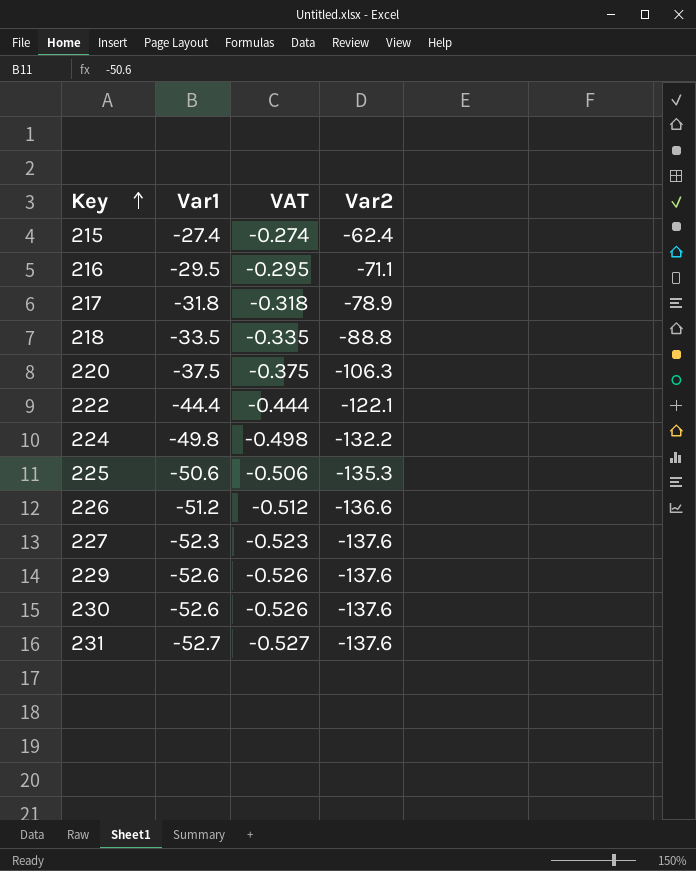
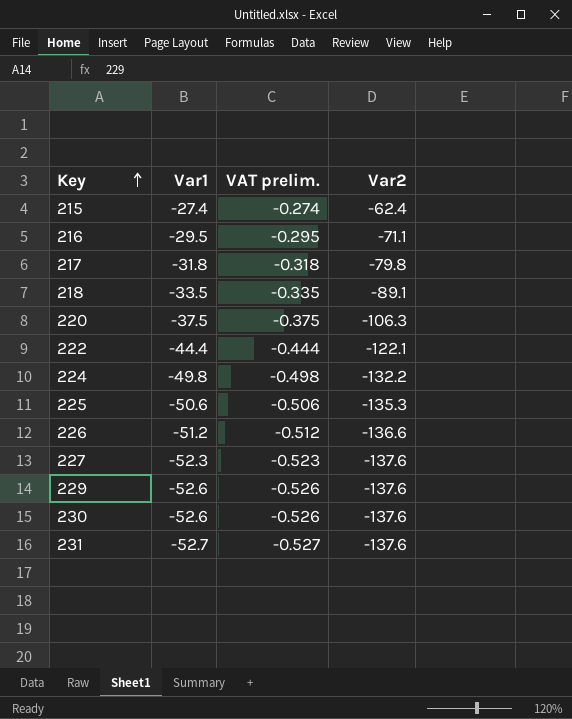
column name: VAT -> VAT prelim.
217 | Var2: -78.9 -> -79.8
218 | Var2: -88.8 -> -89.1

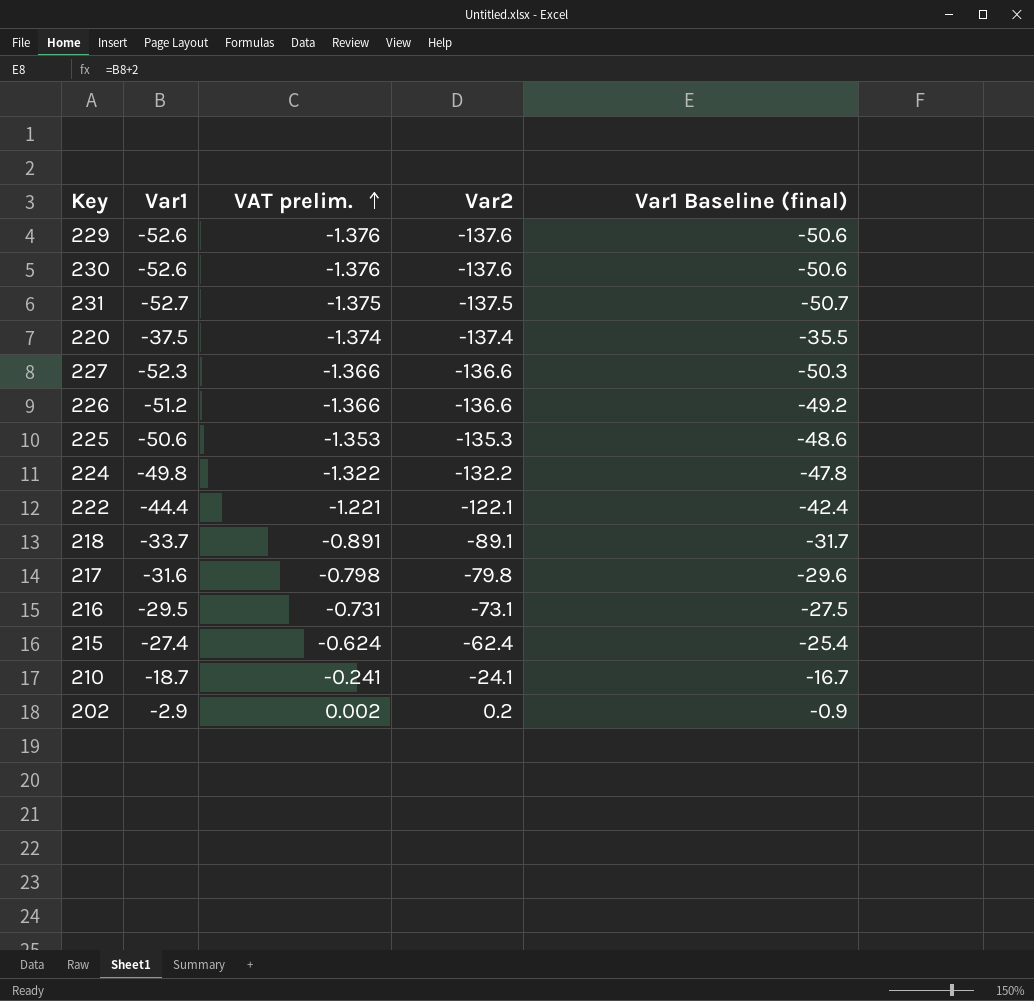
row order: Key ascending -> VAT prelim. ascending
column VAT prelim. | formula: [Var1] * 0.01 -> [Var2] * 0.01
column Var1 Baseline (final) | formula: none -> [Var1] + 2
231 | Var2: -137.6 -> -137.5
220 | Var2: -106.3 -> -137.4
227 | Var2: -137.6 -> -136.6
218 | Var1: -33.5 -> -33.7
217 | Var1: -31.8 -> -31.6
216 | Var2: -71.1 -> -73.1
row 210: none -> -18.7 | -0.241 | -24.1 | -16.7
row 202: none -> -2.9 | 0.002 | 0.2 | -0.9

